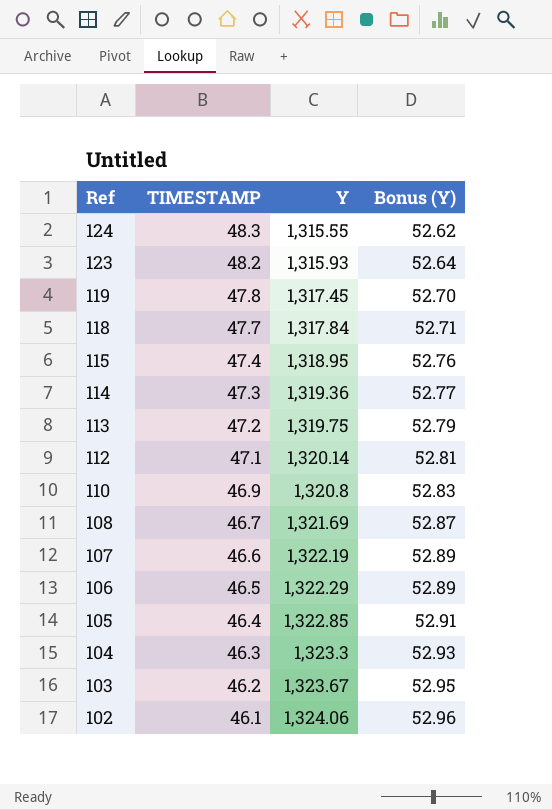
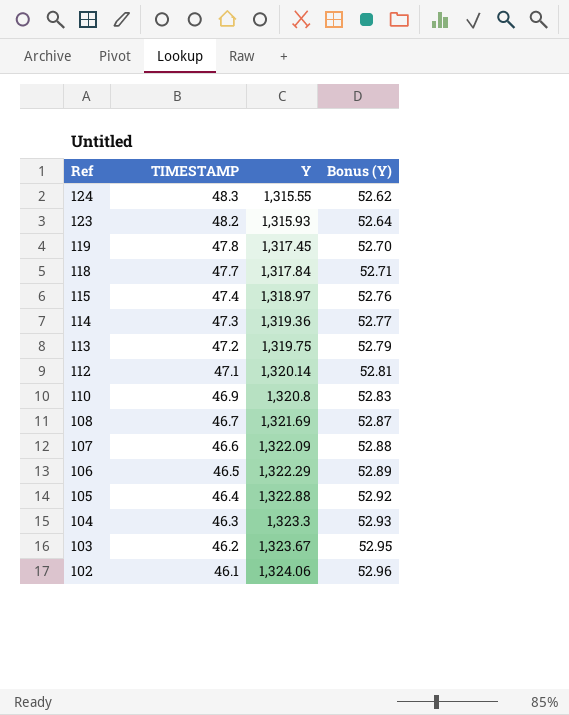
115 | Y: 1,318.95 -> 1,318.97
107 | Y: 1,322.19 -> 1,322.09
107 | Bonus (Y): 52.89 -> 52.88
105 | Y: 1,322.85 -> 1,322.88
105 | Bonus (Y): 52.91 -> 52.92

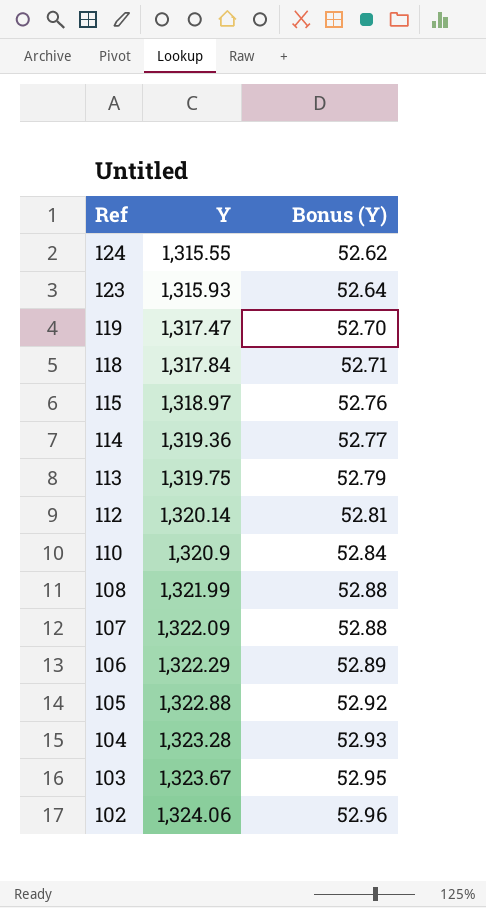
column TIMESTAMP | position: 2 -> none
119 | Y: 1,317.45 -> 1,317.47
110 | Y: 1,320.8 -> 1,320.9
110 | Bonus (Y): 52.83 -> 52.84
108 | Y: 1,321.69 -> 1,321.99
108 | Bonus (Y): 52.87 -> 52.88
104 | Y: 1,323.3 -> 1,323.28

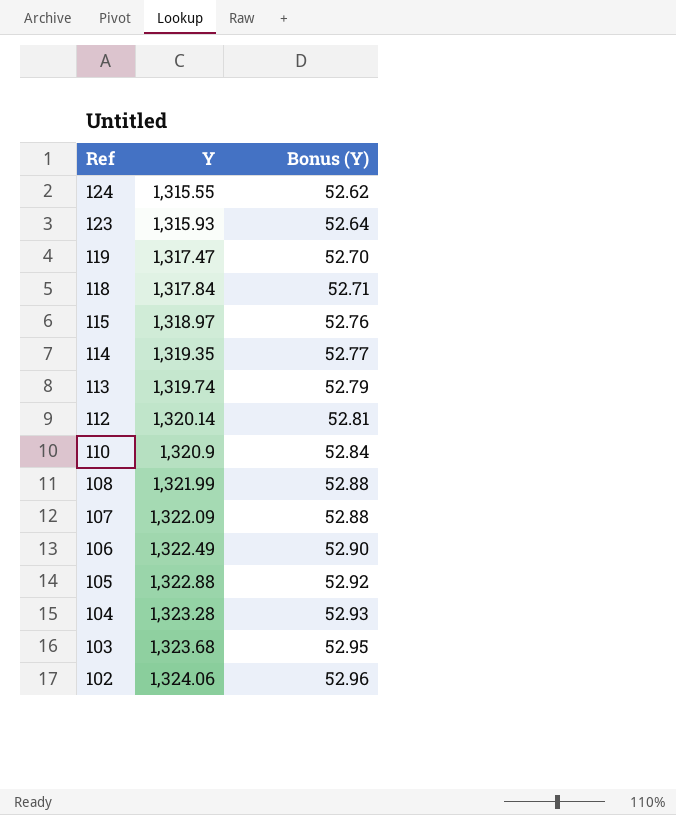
114 | Y: 1,319.36 -> 1,319.35
113 | Y: 1,319.75 -> 1,319.74
106 | Y: 1,322.29 -> 1,322.49
106 | Bonus (Y): 52.89 -> 52.90
103 | Y: 1,323.67 -> 1,323.68

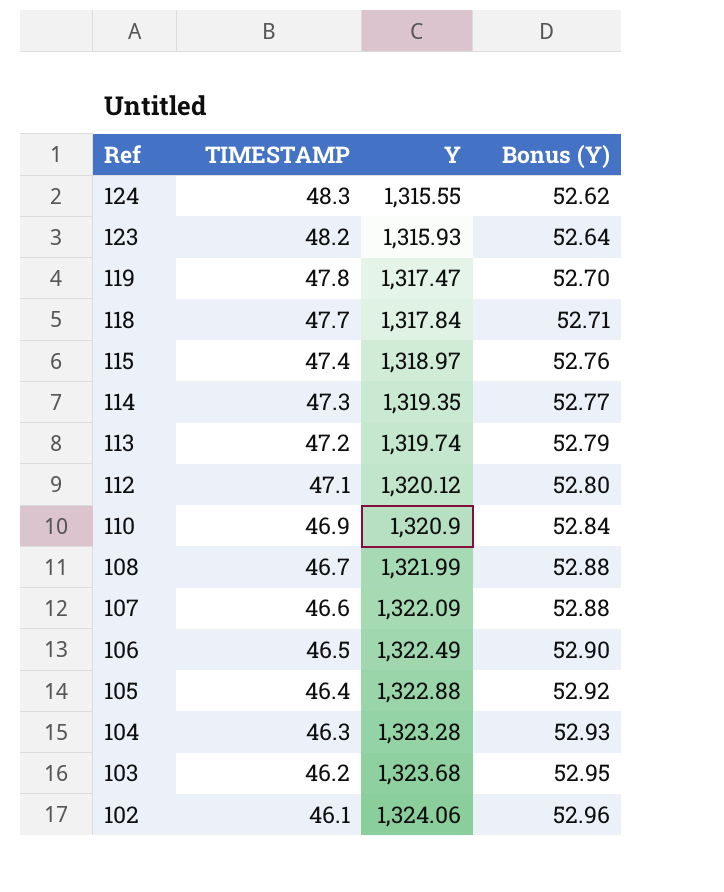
column TIMESTAMP | position: none -> 2
112 | Y: 1,320.14 -> 1,320.12
112 | Bonus (Y): 52.81 -> 52.80

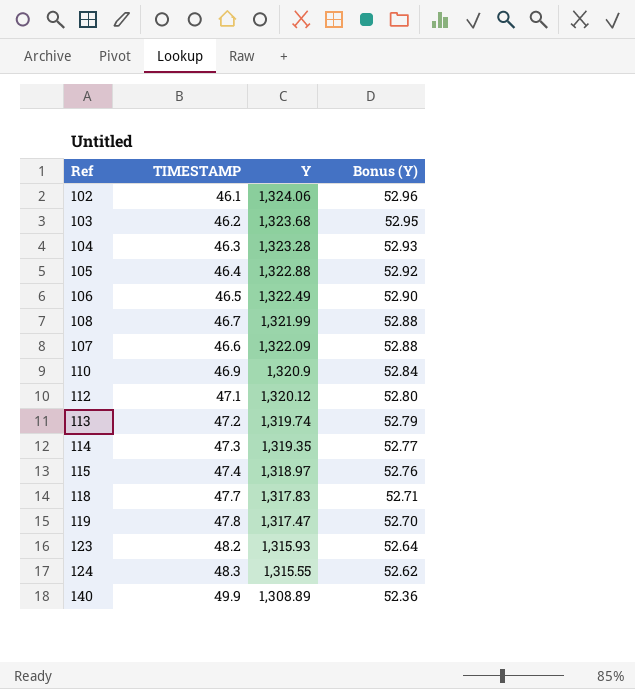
row order: Ref descending -> Bonus (Y) descending
118 | Y: 1,317.84 -> 1,317.83
row 140: none -> 49.9 | 1,308.89 | 52.36

